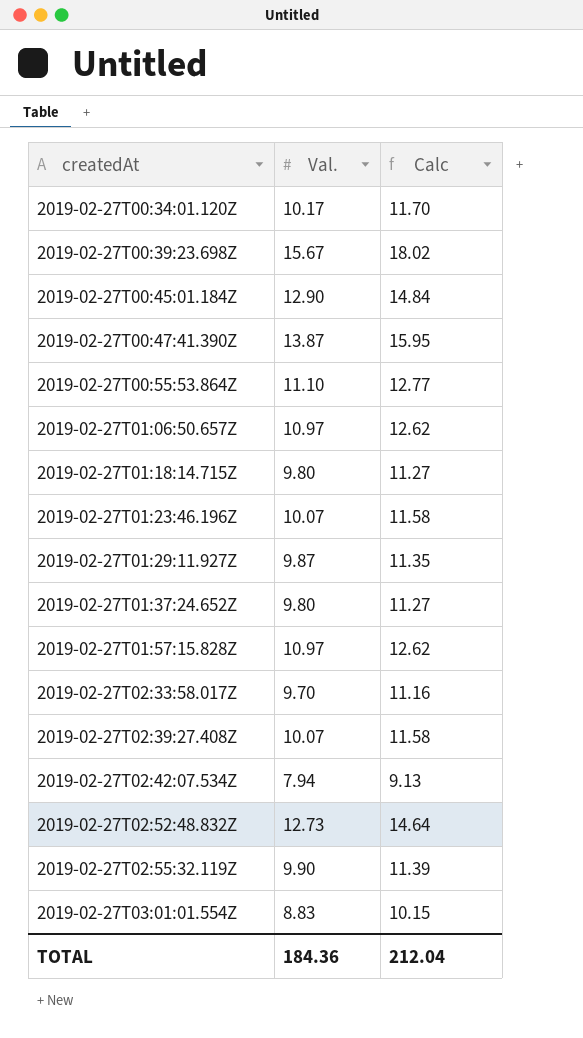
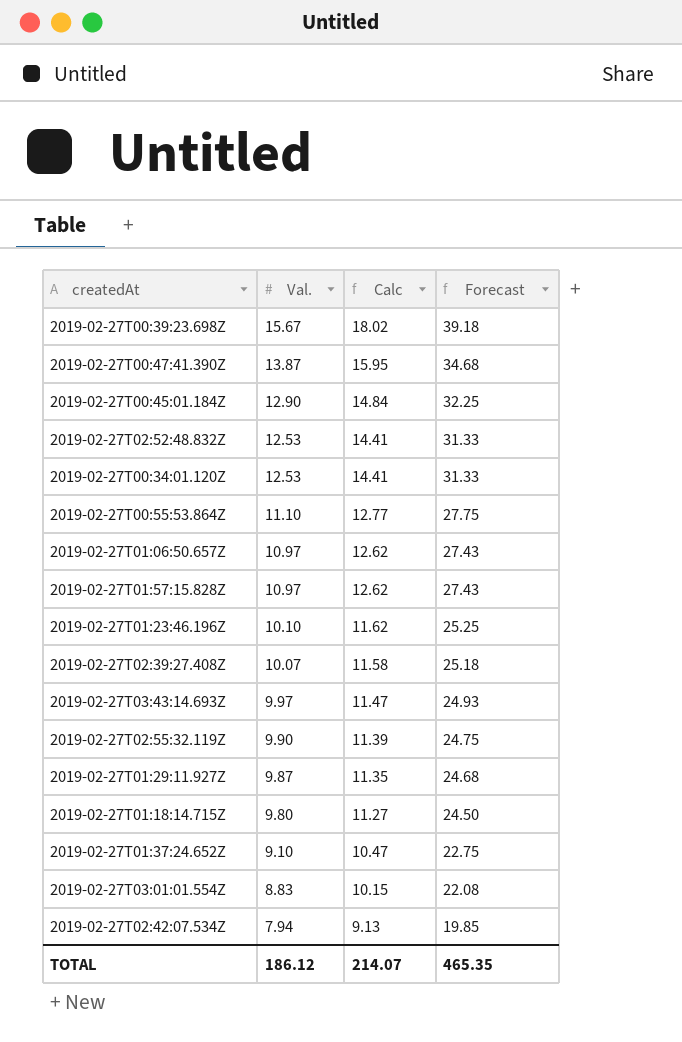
row order: createdAt ascending -> Val. descending
column Forecast | formula: none -> [Val.] * 2.5
row 2019-02-27T02:33:58.017Z: 9.70 | 11.16 -> none
2019-02-27T02:52:48.832Z | Val.: 12.73 -> 12.53
2019-02-27T02:52:48.832Z | Calc: 14.64 -> 14.41
2019-02-27T00:34:01.120Z | Val.: 10.17 -> 12.53
2019-02-27T00:34:01.120Z | Calc: 11.70 -> 14.41
2019-02-27T01:23:46.196Z | Val.: 10.07 -> 10.10
2019-02-27T01:23:46.196Z | Calc: 11.58 -> 11.62
row 2019-02-27T03:43:14.693Z: none -> 9.97 | 11.47 | 24.93
2019-02-27T01:37:24.652Z | Val.: 9.80 -> 9.10
2019-02-27T01:37:24.652Z | Calc: 11.27 -> 10.47
TOTAL | Val.: 184.36 -> 186.12
TOTAL | Calc: 212.04 -> 214.07

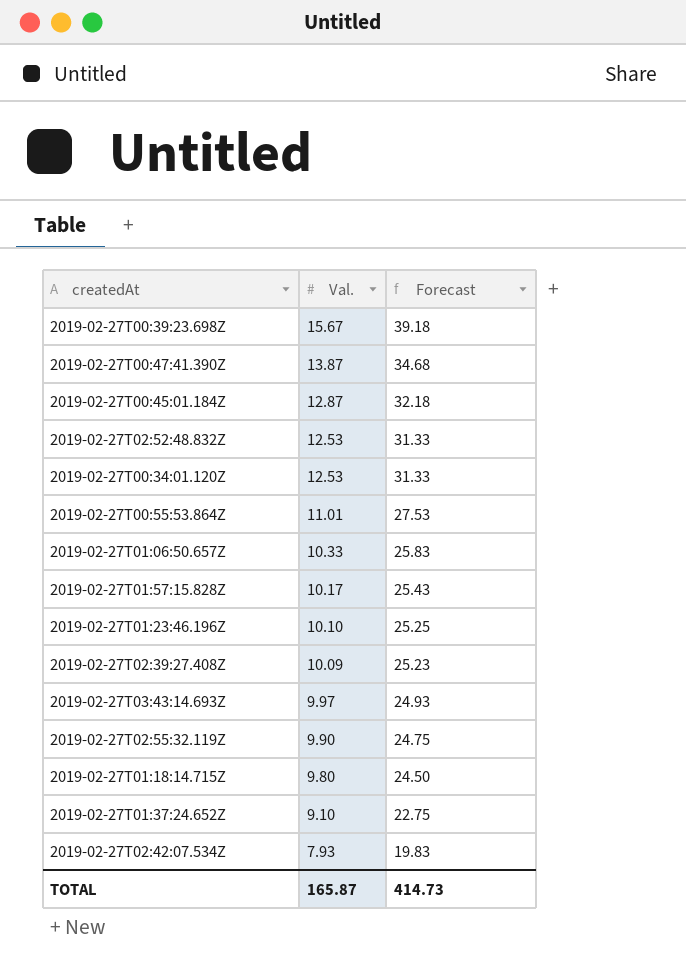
column Calc | formula: [Val.] * 1.15 -> none
row 2019-02-27T01:29:11.927Z: 9.87 | 11.35 | 24.68 -> none
row 2019-02-27T03:01:01.554Z: 8.83 | 10.15 | 22.08 -> none
2019-02-27T00:45:01.184Z | Val.: 12.90 -> 12.87
2019-02-27T00:45:01.184Z | Forecast: 32.25 -> 32.18
2019-02-27T00:55:53.864Z | Val.: 11.10 -> 11.01
2019-02-27T00:55:53.864Z | Forecast: 27.75 -> 27.53
2019-02-27T01:06:50.657Z | Val.: 10.97 -> 10.33
2019-02-27T01:06:50.657Z | Forecast: 27.43 -> 25.83
2019-02-27T01:57:15.828Z | Val.: 10.97 -> 10.17
2019-02-27T01:57:15.828Z | Forecast: 27.43 -> 25.43
2019-02-27T02:39:27.408Z | Val.: 10.07 -> 10.09
2019-02-27T02:39:27.408Z | Forecast: 25.18 -> 25.23
2019-02-27T02:42:07.534Z | Val.: 7.94 -> 7.93
2019-02-27T02:42:07.534Z | Forecast: 19.85 -> 19.83
TOTAL | Val.: 186.12 -> 165.87
TOTAL | Forecast: 465.35 -> 414.73

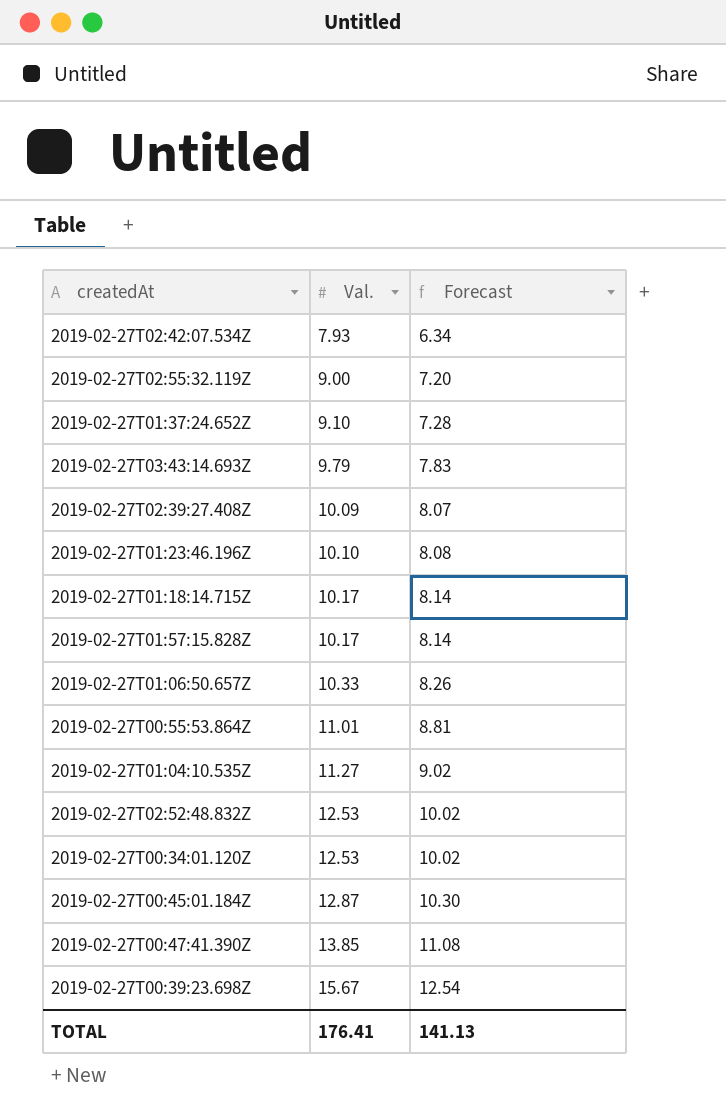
row order: Val. descending -> Val. ascending
column Forecast | formula: [Val.] * 2.5 -> [Val.] * 0.8
2019-02-27T02:55:32.119Z | Val.: 9.90 -> 9.00
2019-02-27T03:43:14.693Z | Val.: 9.97 -> 9.79
2019-02-27T01:18:14.715Z | Val.: 9.80 -> 10.17
row 2019-02-27T01:04:10.535Z: none -> 11.27 | 9.02
2019-02-27T00:47:41.390Z | Val.: 13.87 -> 13.85
TOTAL | Val.: 165.87 -> 176.41
TOTAL | Forecast: 414.73 -> 141.13

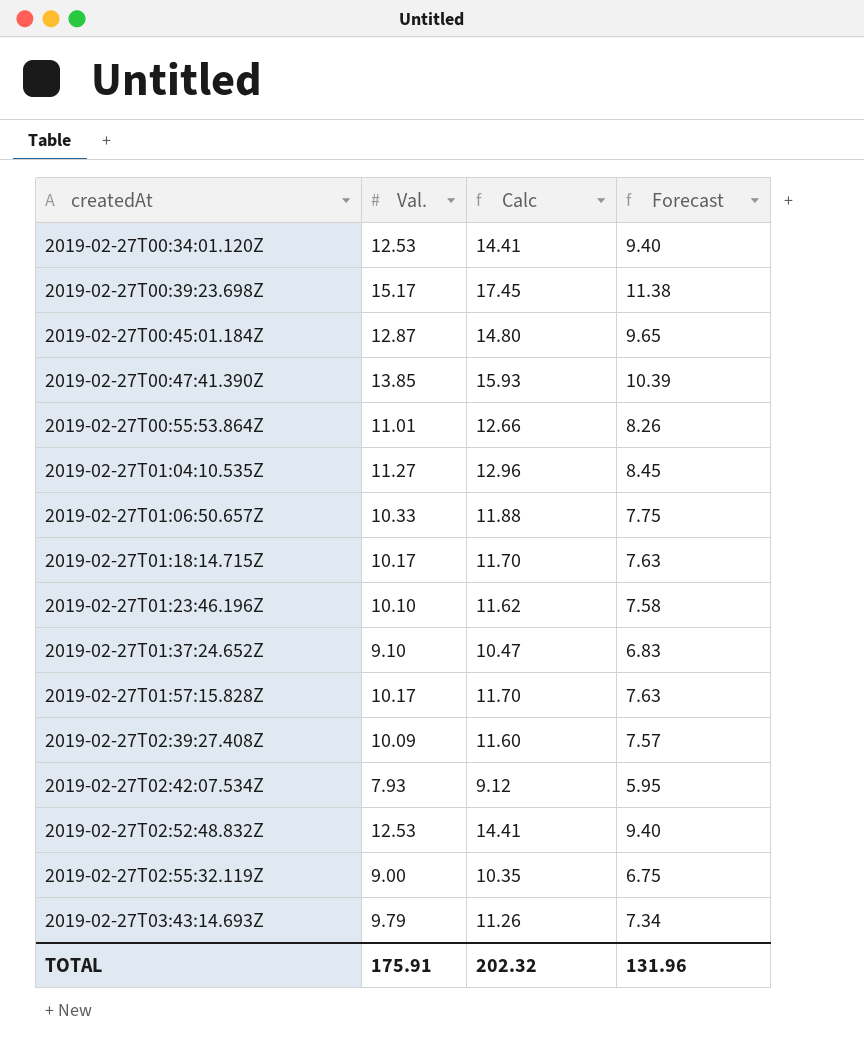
row order: Val. ascending -> createdAt ascending
column Calc | formula: none -> [Val.] * 1.15
column Forecast | formula: [Val.] * 0.8 -> [Val.] * 0.75
2019-02-27T00:39:23.698Z | Val.: 15.67 -> 15.17
TOTAL | Val.: 176.41 -> 175.91
TOTAL | Forecast: 141.13 -> 131.96

